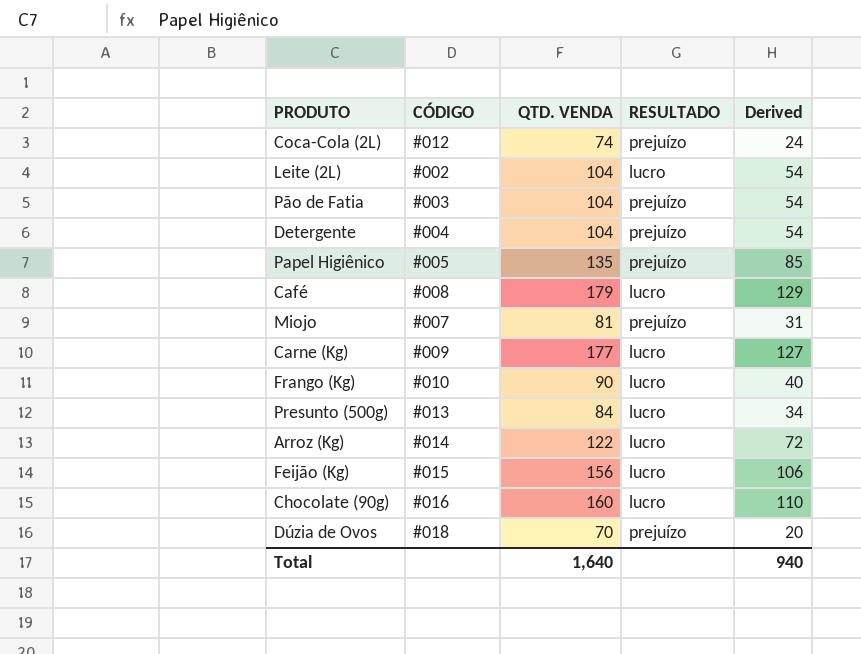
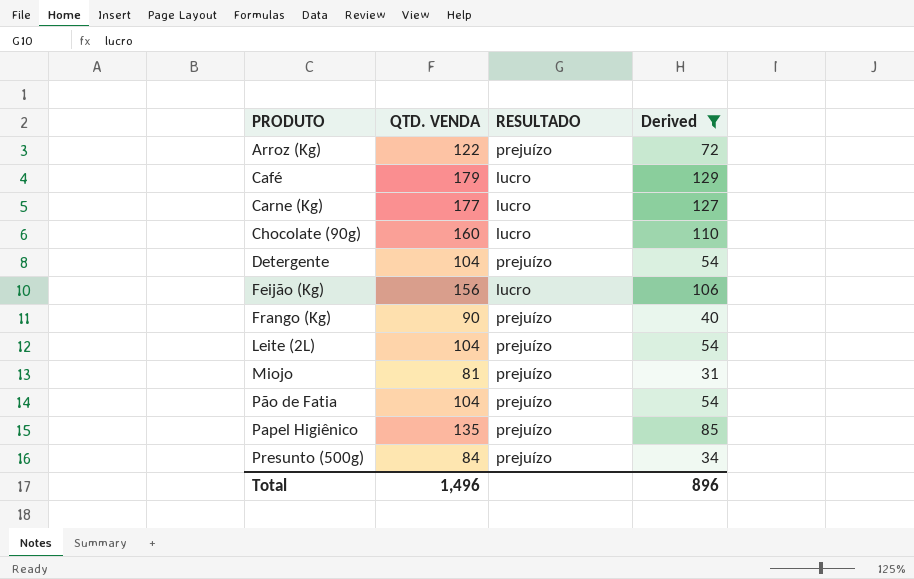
filter: none -> Derived >= 31
row order: none -> PRODUTO ascending
column CÓDIGO | position: 2 -> none
Arroz (Kg) | RESULTADO: lucro -> prejuízo
Frango (Kg) | RESULTADO: lucro -> prejuízo
Leite (2L) | RESULTADO: lucro -> prejuízo
Presunto (500g) | RESULTADO: lucro -> prejuízo
Total | QTD. VENDA: 1,640 -> 1,496
Total | Derived: 940 -> 896

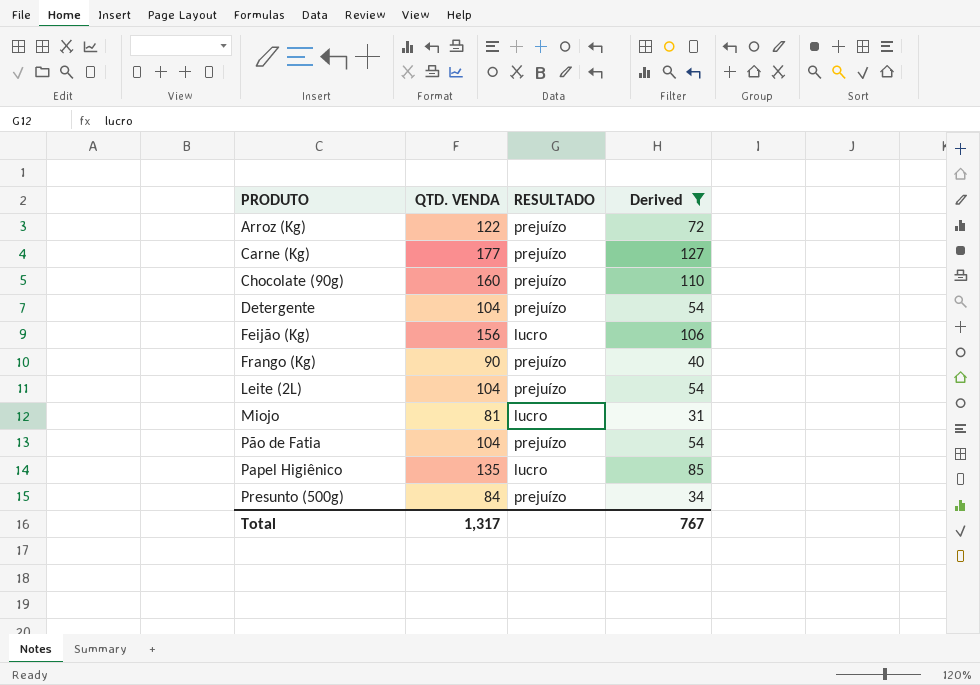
row Café: 179 | lucro | 129 -> none
Carne (Kg) | RESULTADO: lucro -> prejuízo
Chocolate (90g) | RESULTADO: lucro -> prejuízo
Miojo | RESULTADO: prejuízo -> lucro
Papel Higiênico | RESULTADO: prejuízo -> lucro
Total | QTD. VENDA: 1,496 -> 1,317
Total | Derived: 896 -> 767

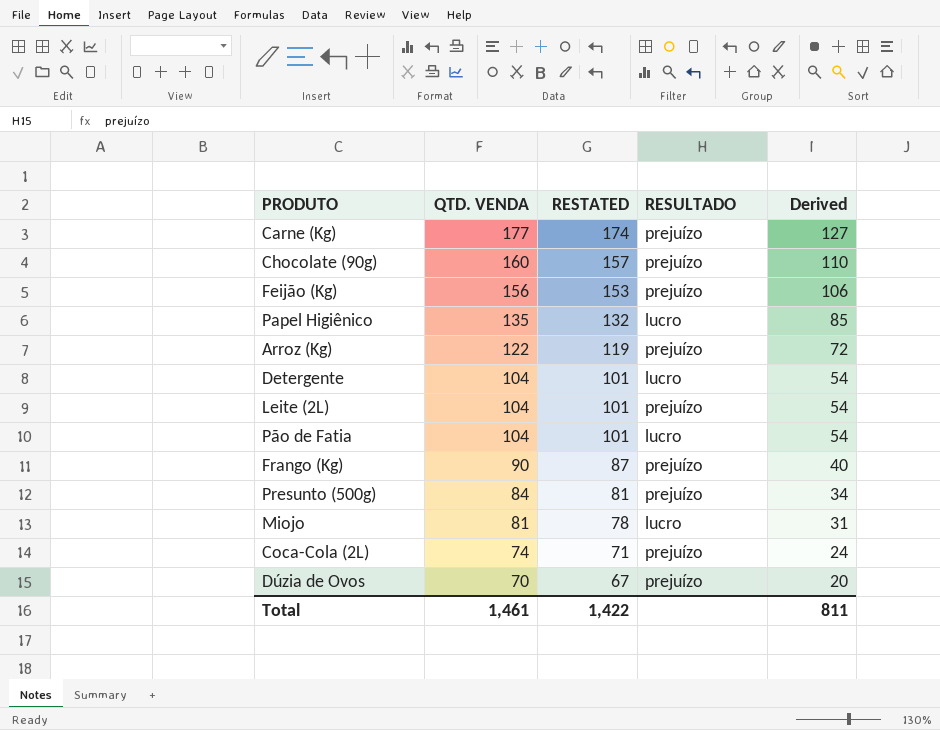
filter: Derived >= 31 -> none
row order: PRODUTO ascending -> QTD. VENDA descending
column RESTATED | formula: none -> [QTD. VENDA] - 3
Feijão (Kg) | RESULTADO: lucro -> prejuízo
Detergente | RESULTADO: prejuízo -> lucro
Pão de Fatia | RESULTADO: prejuízo -> lucro
Total | QTD. VENDA: 1,317 -> 1,461
Total | Derived: 767 -> 811

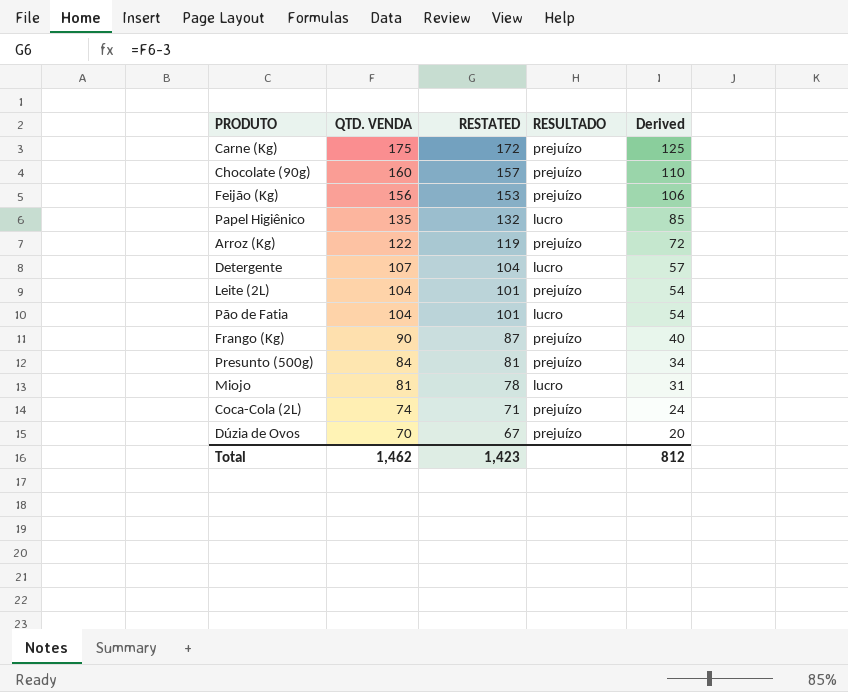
Carne (Kg) | QTD. VENDA: 177 -> 175
Carne (Kg) | RESTATED: 174 -> 172
Carne (Kg) | Derived: 127 -> 125
Detergente | QTD. VENDA: 104 -> 107
Detergente | RESTATED: 101 -> 104
Detergente | Derived: 54 -> 57
Total | QTD. VENDA: 1,461 -> 1,462
Total | RESTATED: 1,422 -> 1,423
Total | Derived: 811 -> 812

